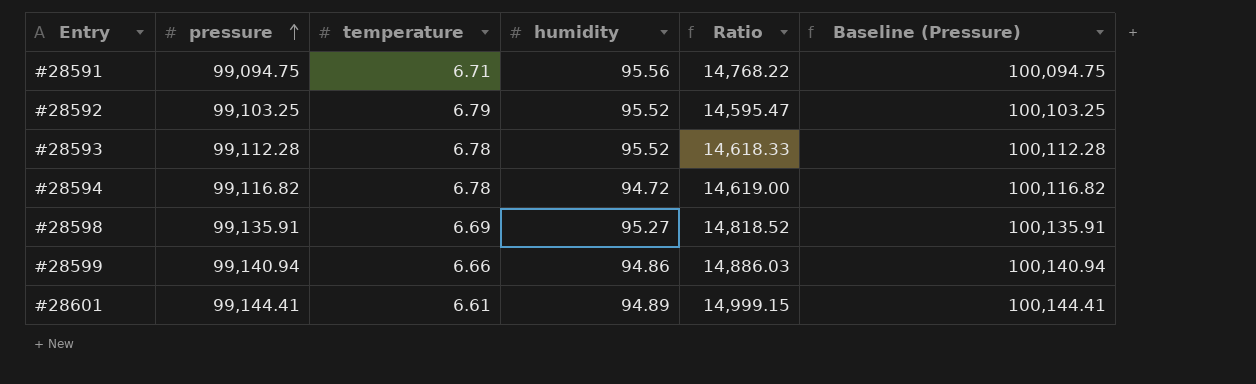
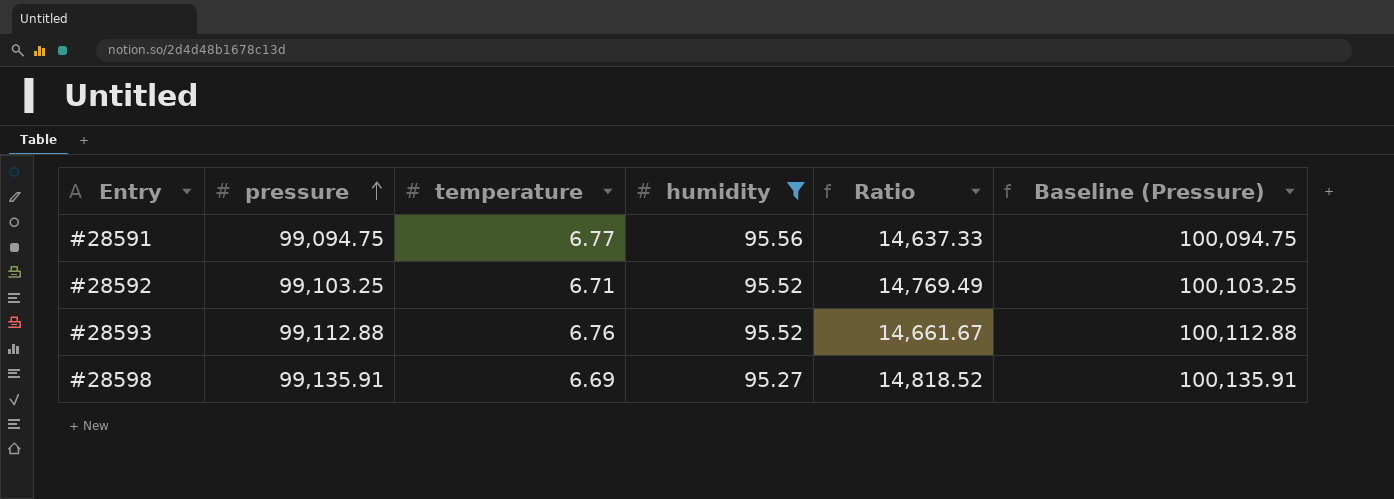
filter: none -> humidity >= 95.27
#28591 | temperature: 6.71 -> 6.77
#28591 | Ratio: 14,768.22 -> 14,637.33
#28592 | temperature: 6.79 -> 6.71
#28592 | Ratio: 14,595.47 -> 14,769.49
#28593 | pressure: 99,112.28 -> 99,112.88
#28593 | temperature: 6.78 -> 6.76
#28593 | Ratio: 14,618.33 -> 14,661.67
#28593 | Baseline (Pressure): 100,112.28 -> 100,112.88

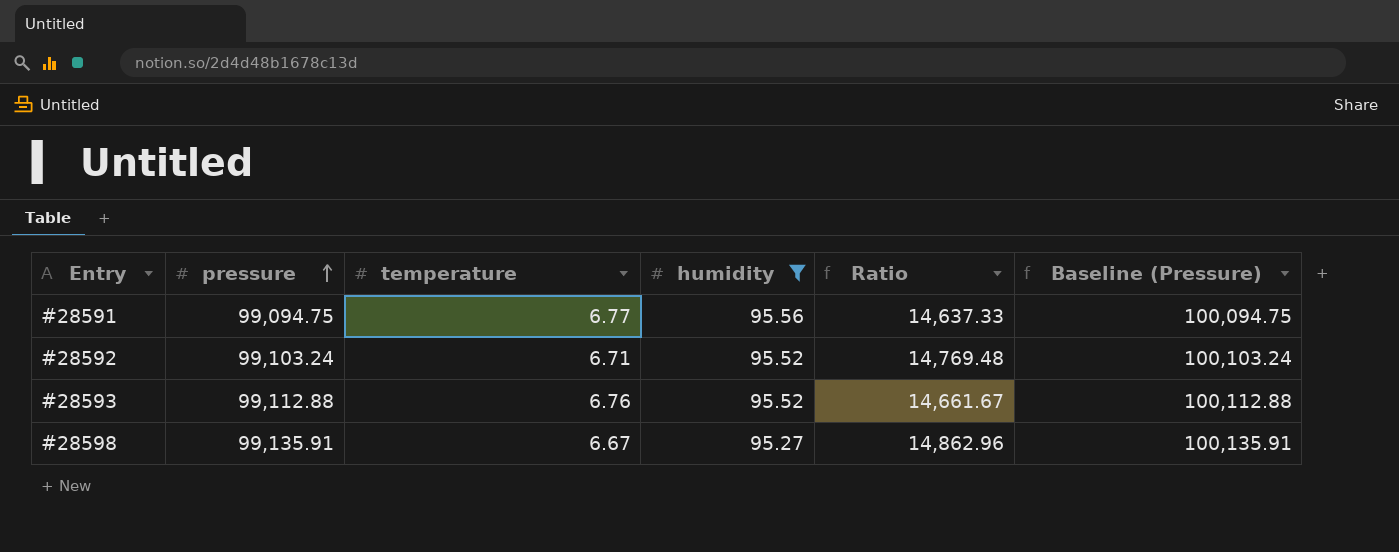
#28592 | pressure: 99,103.25 -> 99,103.24
#28592 | Ratio: 14,769.49 -> 14,769.48
#28592 | Baseline (Pressure): 100,103.25 -> 100,103.24
#28598 | temperature: 6.69 -> 6.67
#28598 | Ratio: 14,818.52 -> 14,862.96

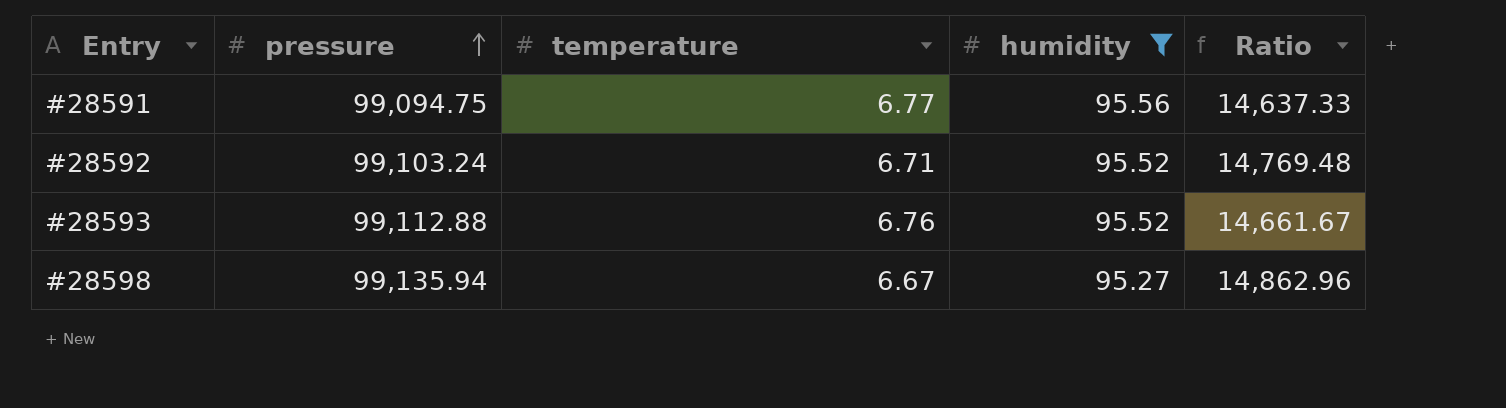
column Baseline (Pressure) | formula: [pressure] + 1000 -> none
#28598 | pressure: 99,135.91 -> 99,135.94

